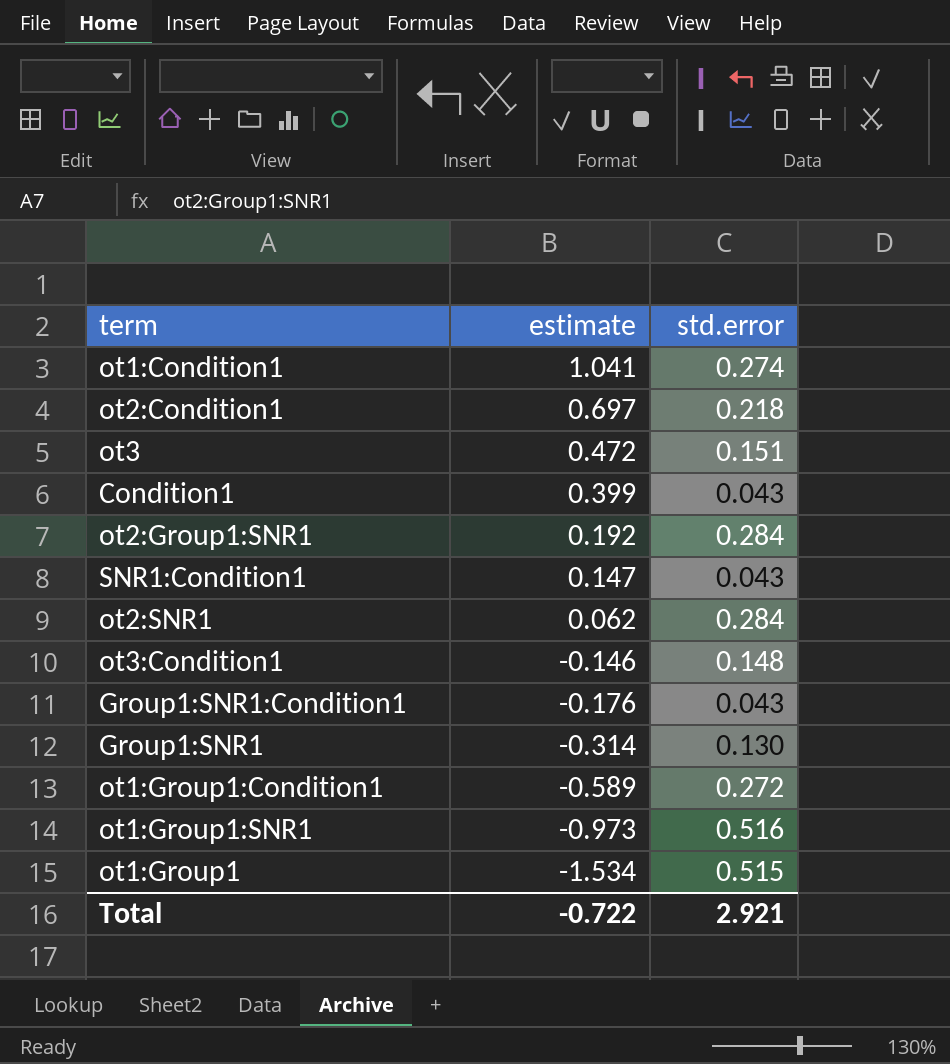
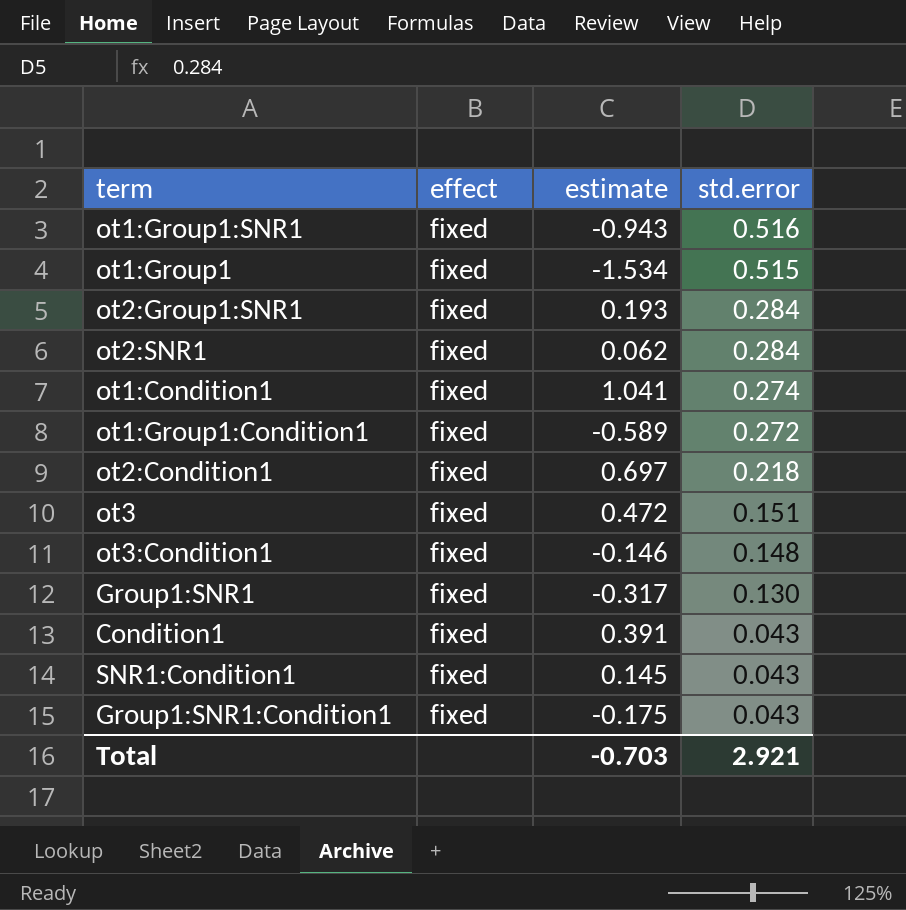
row order: estimate descending -> std.error descending
column effect | position: none -> 2
ot1:Group1:SNR1 | estimate: -0.973 -> -0.943
ot2:Group1:SNR1 | estimate: 0.192 -> 0.193
Group1:SNR1 | estimate: -0.314 -> -0.317
Condition1 | estimate: 0.399 -> 0.391
SNR1:Condition1 | estimate: 0.147 -> 0.145
Group1:SNR1:Condition1 | estimate: -0.176 -> -0.175
Total | estimate: -0.722 -> -0.703

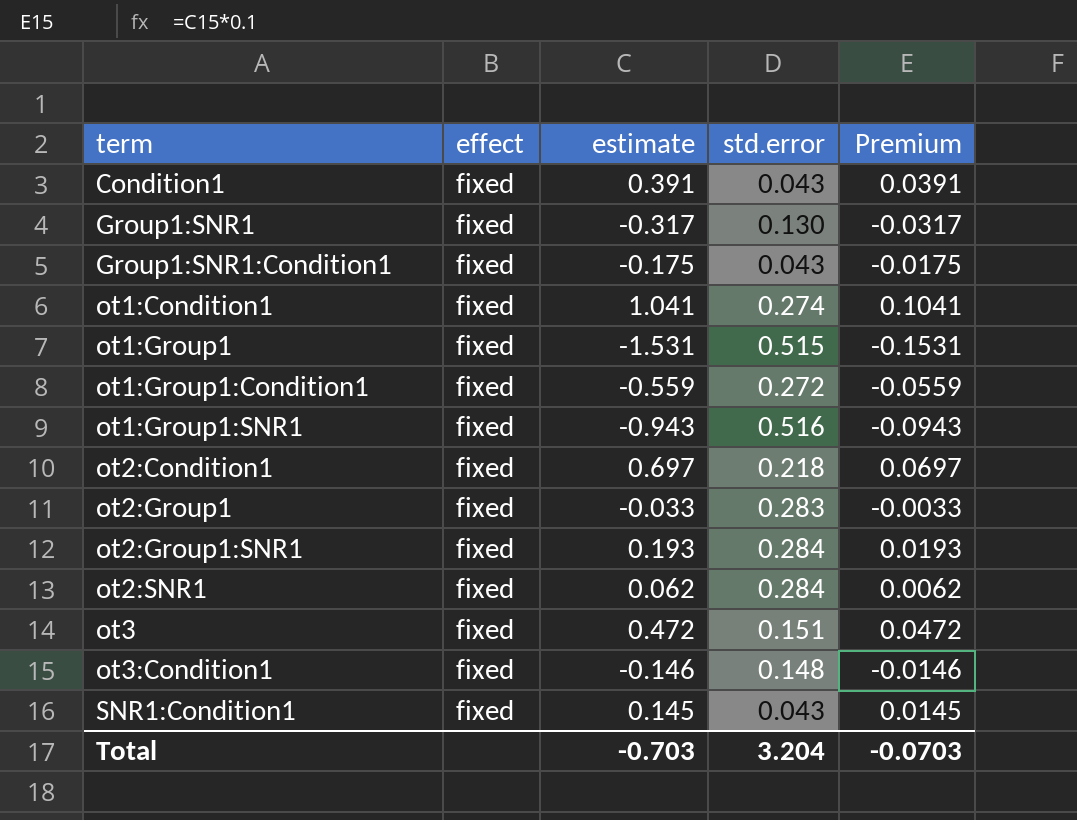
row order: std.error descending -> term ascending
column Premium | formula: none -> [estimate] * 0.1
ot1:Group1 | estimate: -1.534 -> -1.531
ot1:Group1:Condition1 | estimate: -0.589 -> -0.559
row ot2:Group1: none -> fixed | -0.033 | 0.283 | -0.0033
Total | std.error: 2.921 -> 3.204

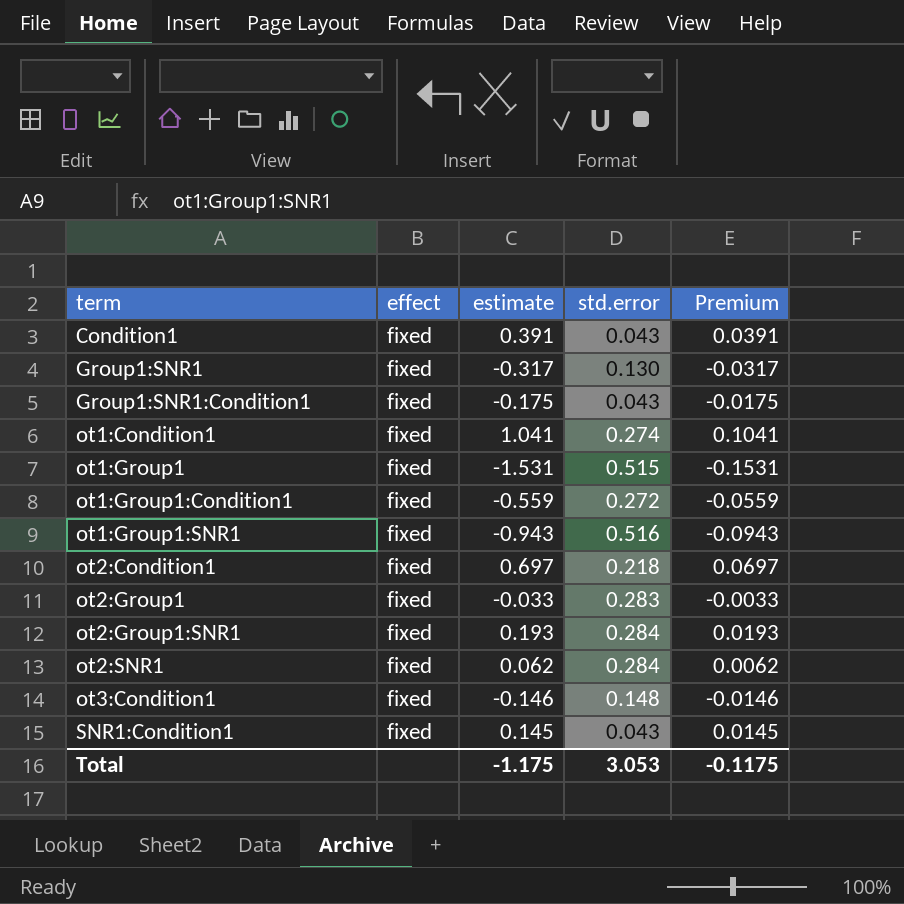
row ot3: fixed | 0.472 | 0.151 | 0.0472 -> none
Total | estimate: -0.703 -> -1.175
Total | std.error: 3.204 -> 3.053
Total | Premium: -0.0703 -> -0.1175

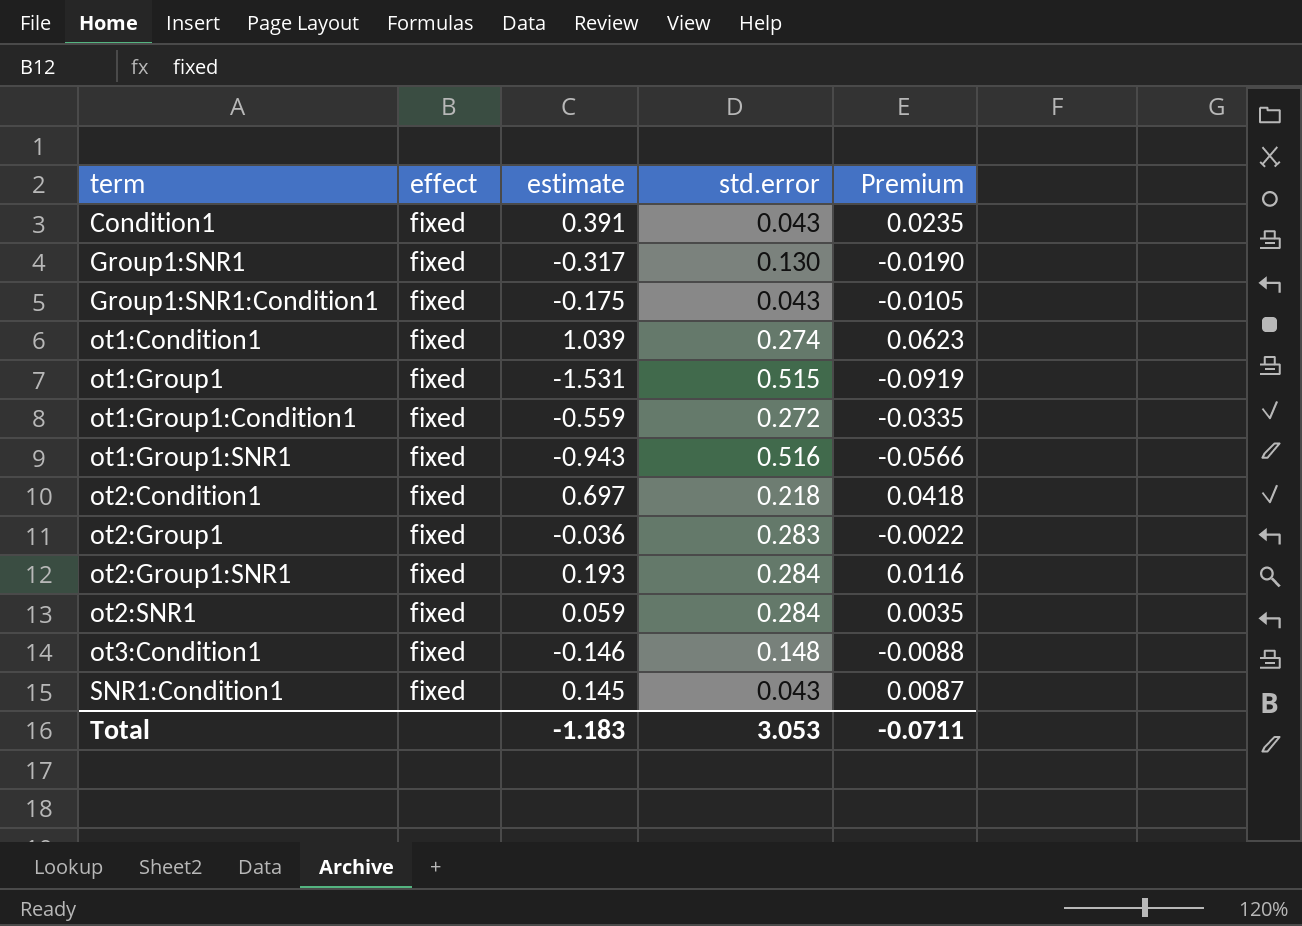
column Premium | formula: [estimate] * 0.1 -> [estimate] * 0.06
ot1:Condition1 | estimate: 1.041 -> 1.039
ot2:Group1 | estimate: -0.033 -> -0.036
ot2:SNR1 | estimate: 0.062 -> 0.059
Total | estimate: -1.175 -> -1.183
Total | Premium: -0.1175 -> -0.0711

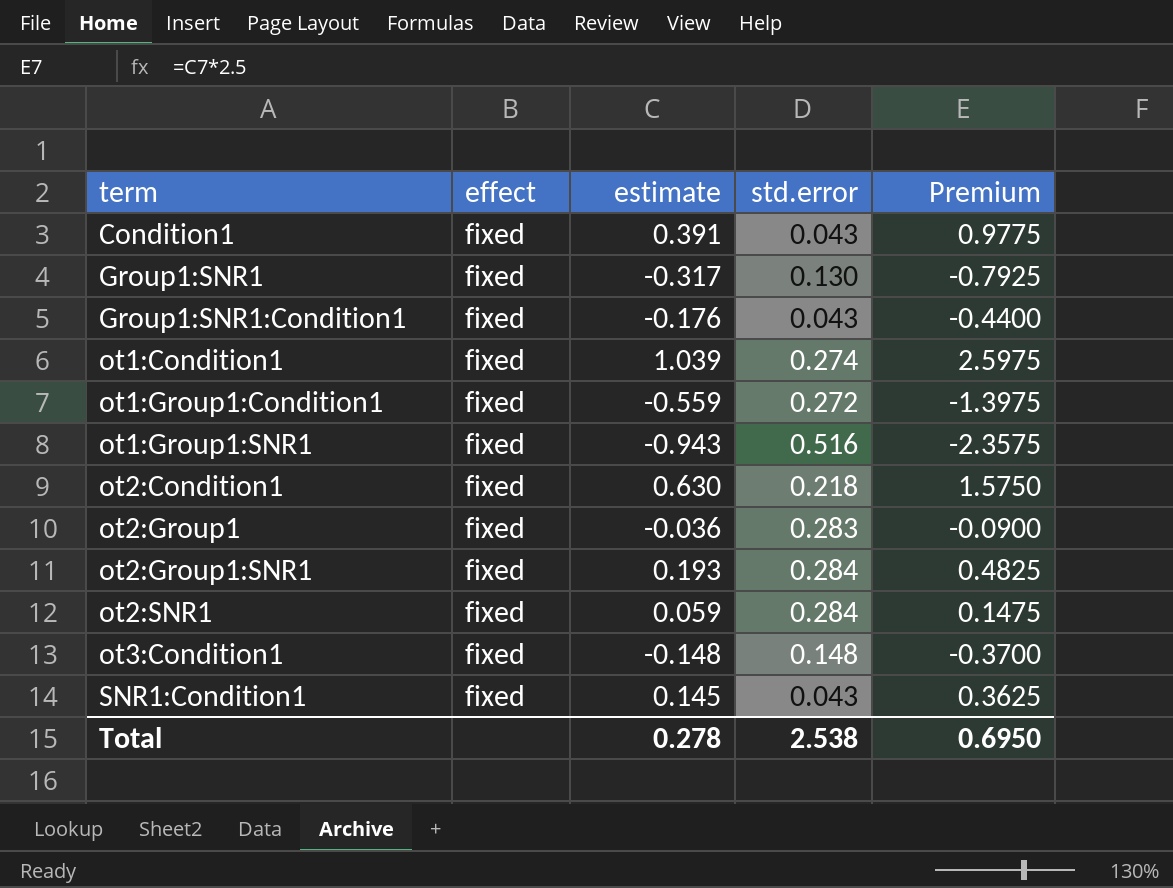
column Premium | formula: [estimate] * 0.06 -> [estimate] * 2.5
row ot1:Group1: fixed | -1.531 | 0.515 | -0.0919 -> none
Group1:SNR1:Condition1 | estimate: -0.175 -> -0.176
ot2:Condition1 | estimate: 0.697 -> 0.630
ot3:Condition1 | estimate: -0.146 -> -0.148
Total | estimate: -1.183 -> 0.278
Total | std.error: 3.053 -> 2.538
Total | Premium: -0.0711 -> 0.6950

